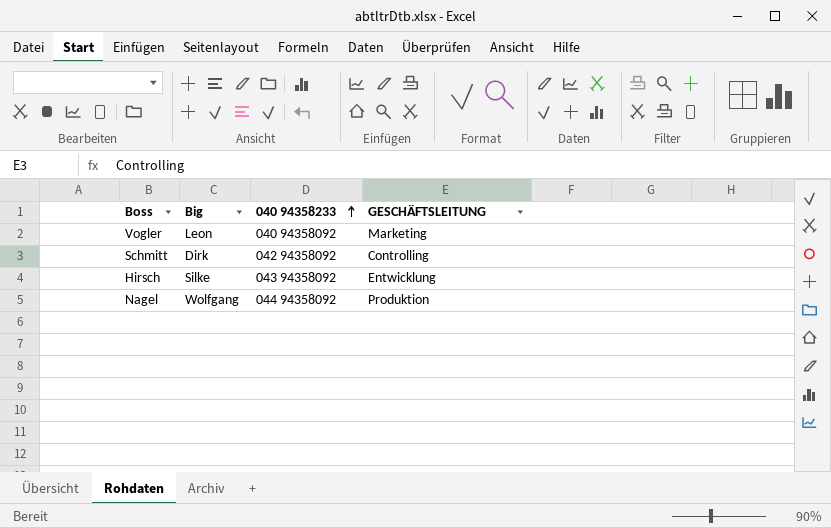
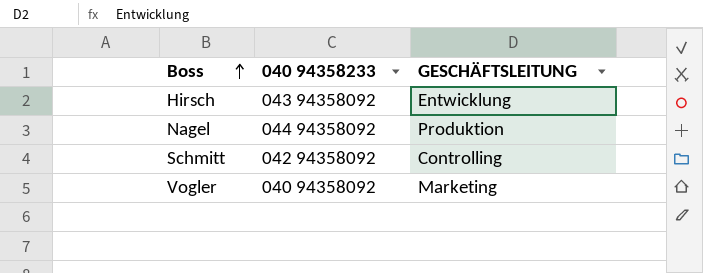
row order: 040 94358233 ascending -> Boss ascending
column Big | position: 2 -> none

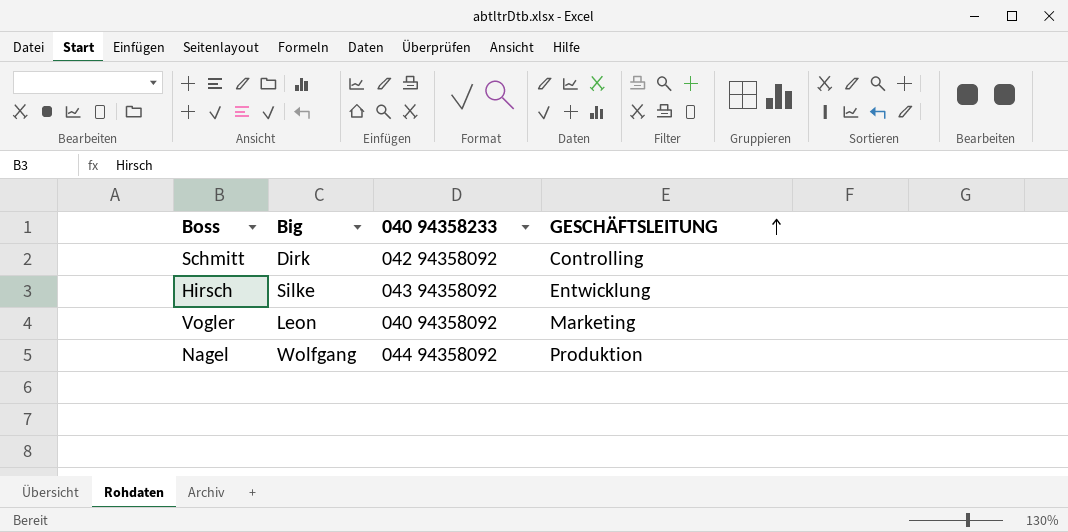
row order: Boss ascending -> GESCHÄFTSLEITUNG ascending
column Big | position: none -> 2

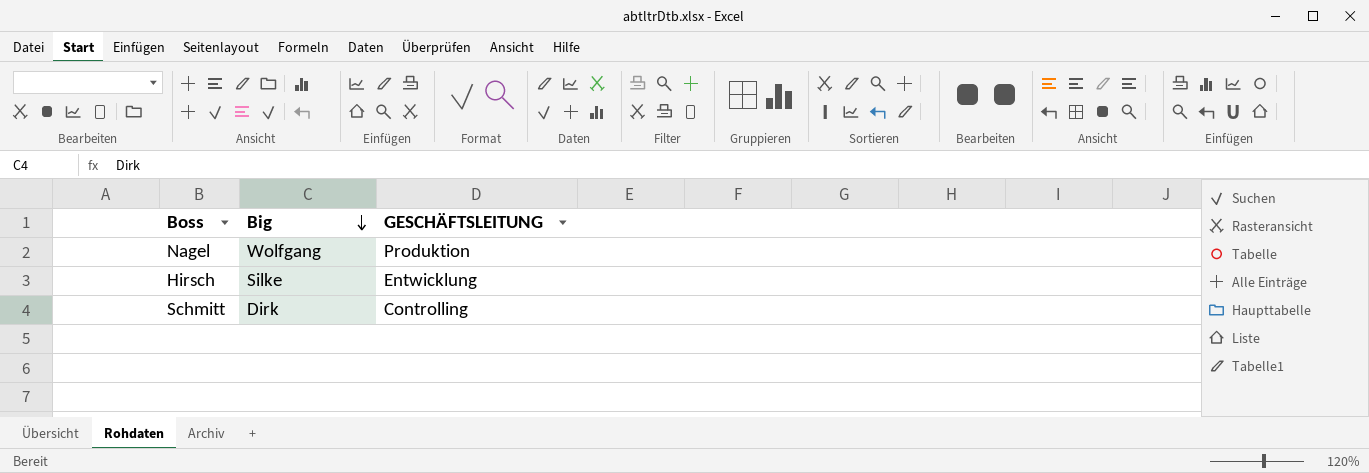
row order: GESCHÄFTSLEITUNG ascending -> Big descending
column 040 94358233 | position: 3 -> none
row Vogler: Leon | 040 94358092 | Marketing -> none

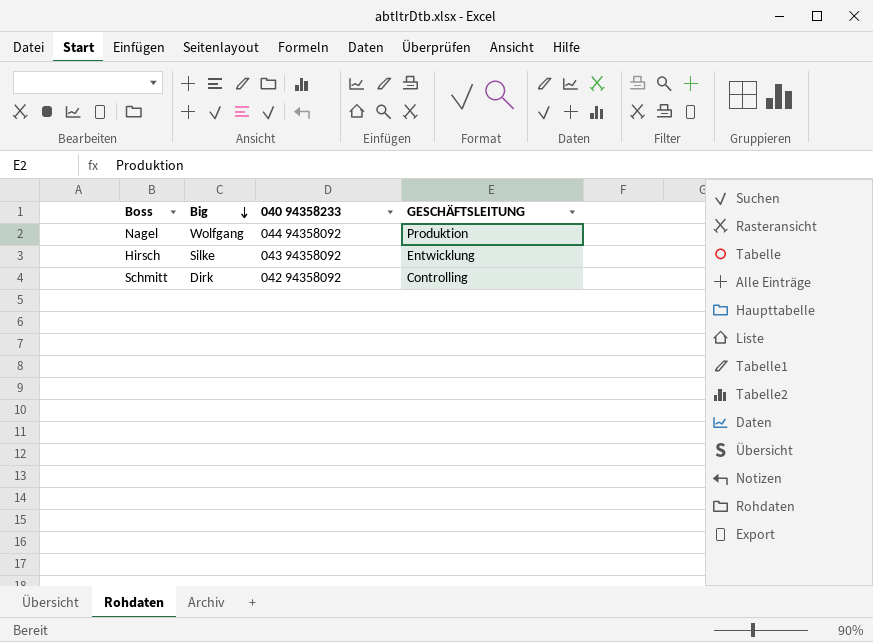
column 040 94358233 | position: none -> 3

